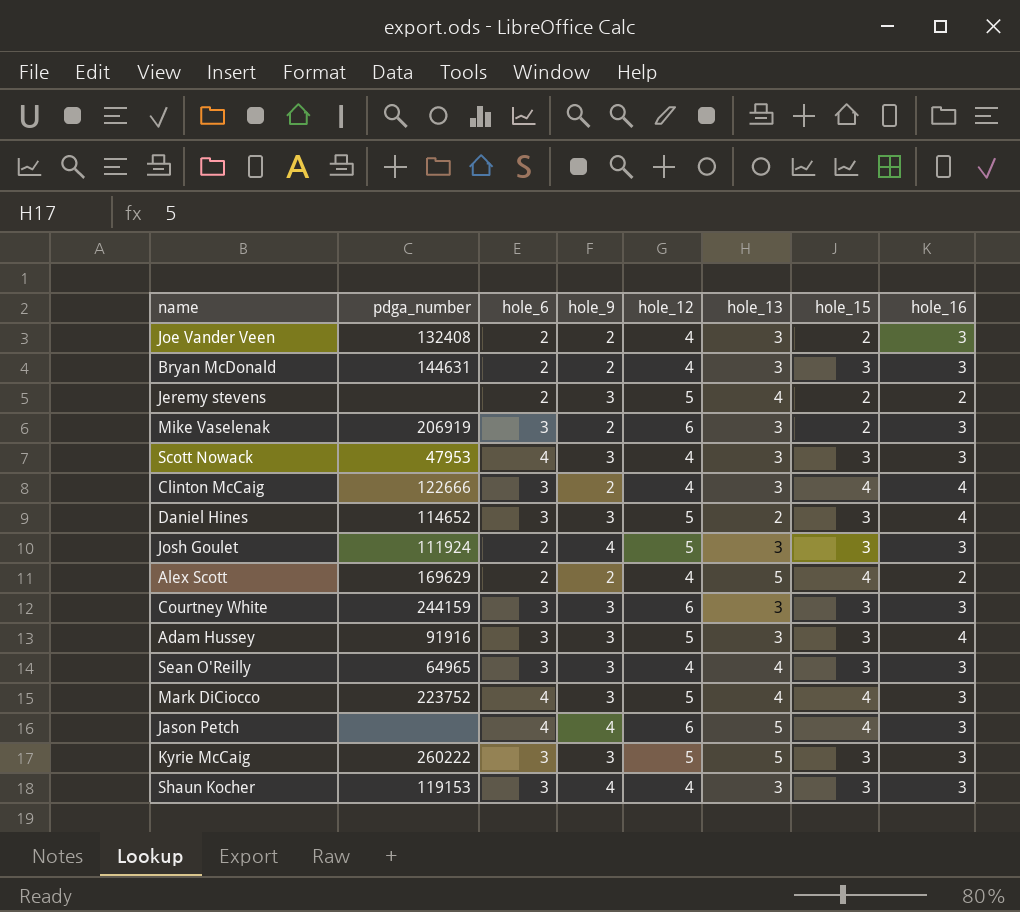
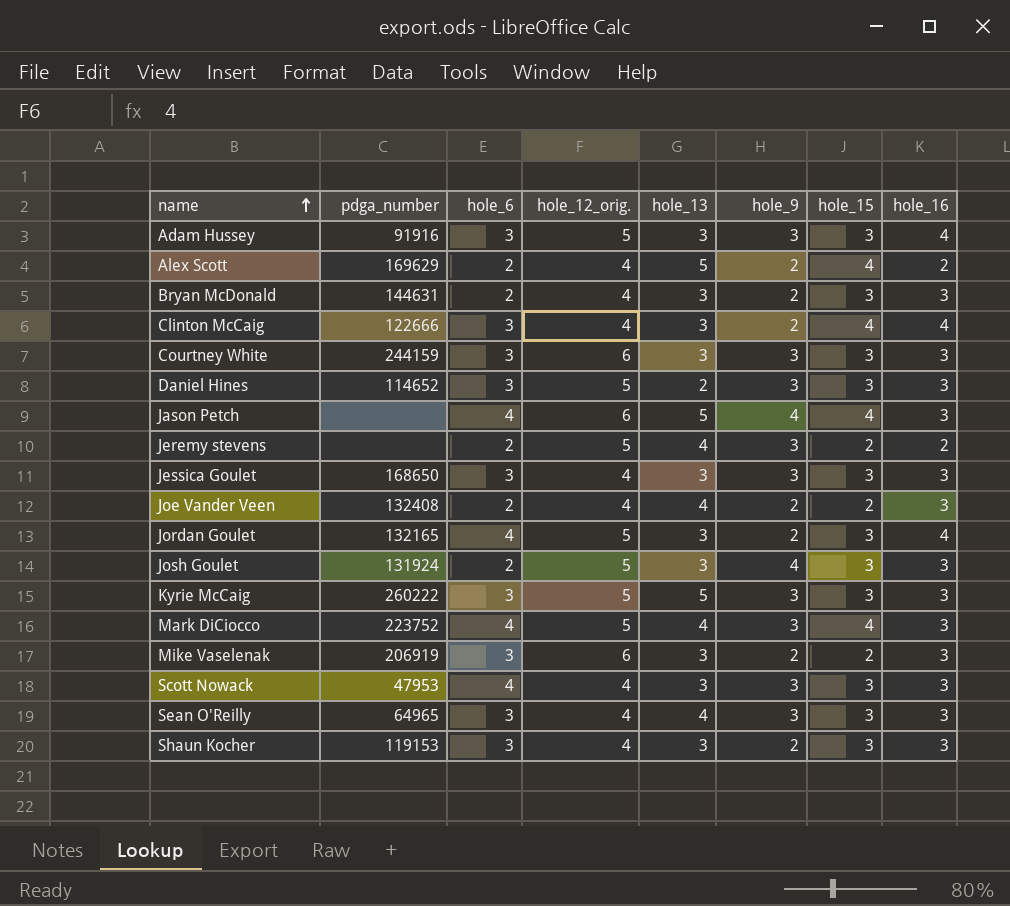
row order: none -> name ascending
column name: hole_12 -> hole_12_orig.
column hole_9 | position: 4 -> 6
Daniel Hines | hole_16: 4 -> 3
row Jessica Goulet: none -> 168650 | 3 | 4 | 3 | 3 | 3 | 3
Joe Vander Veen | hole_13: 3 -> 4
row Jordan Goulet: none -> 132165 | 4 | 5 | 3 | 2 | 3 | 4
Josh Goulet | pdga_number: 111924 -> 131924
Shaun Kocher | hole_9: 4 -> 2

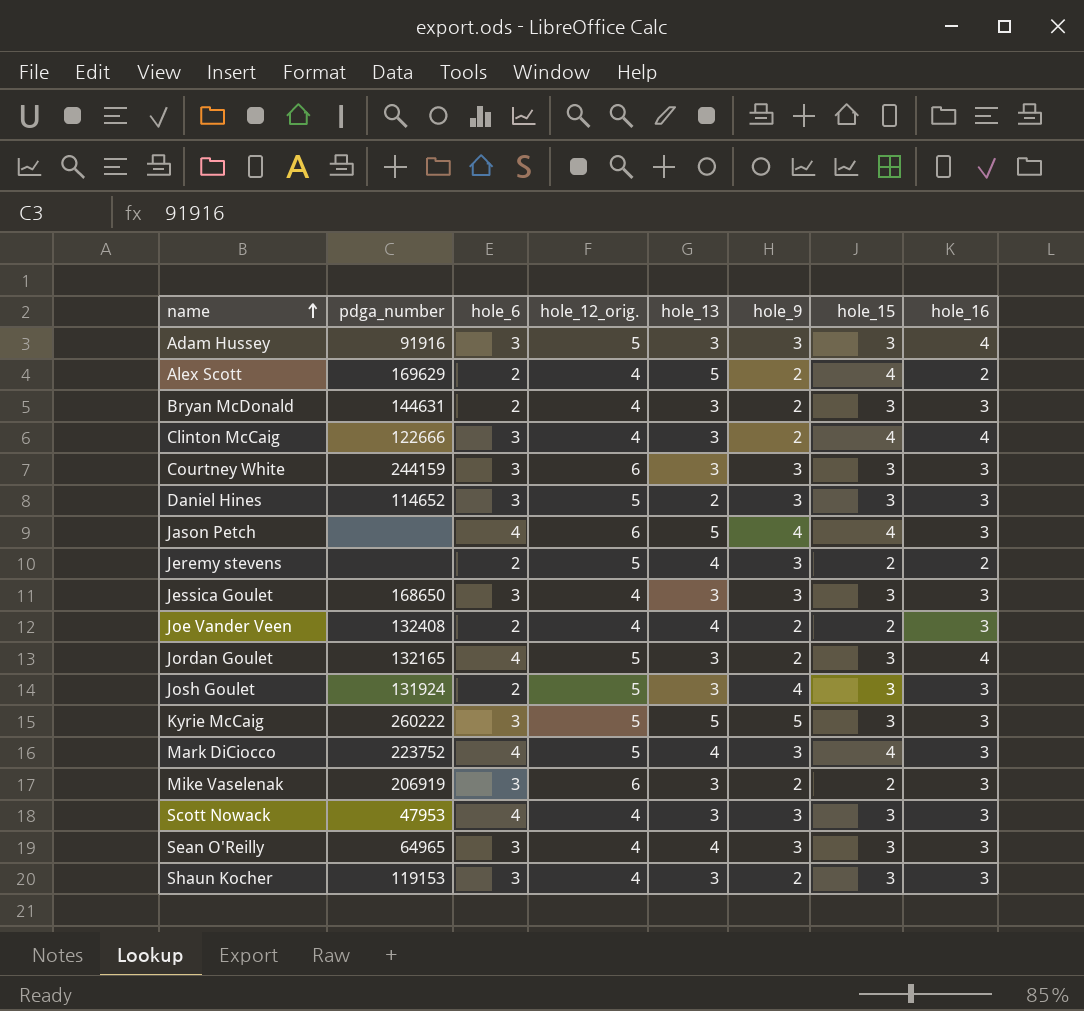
Kyrie McCaig | hole_9: 3 -> 5

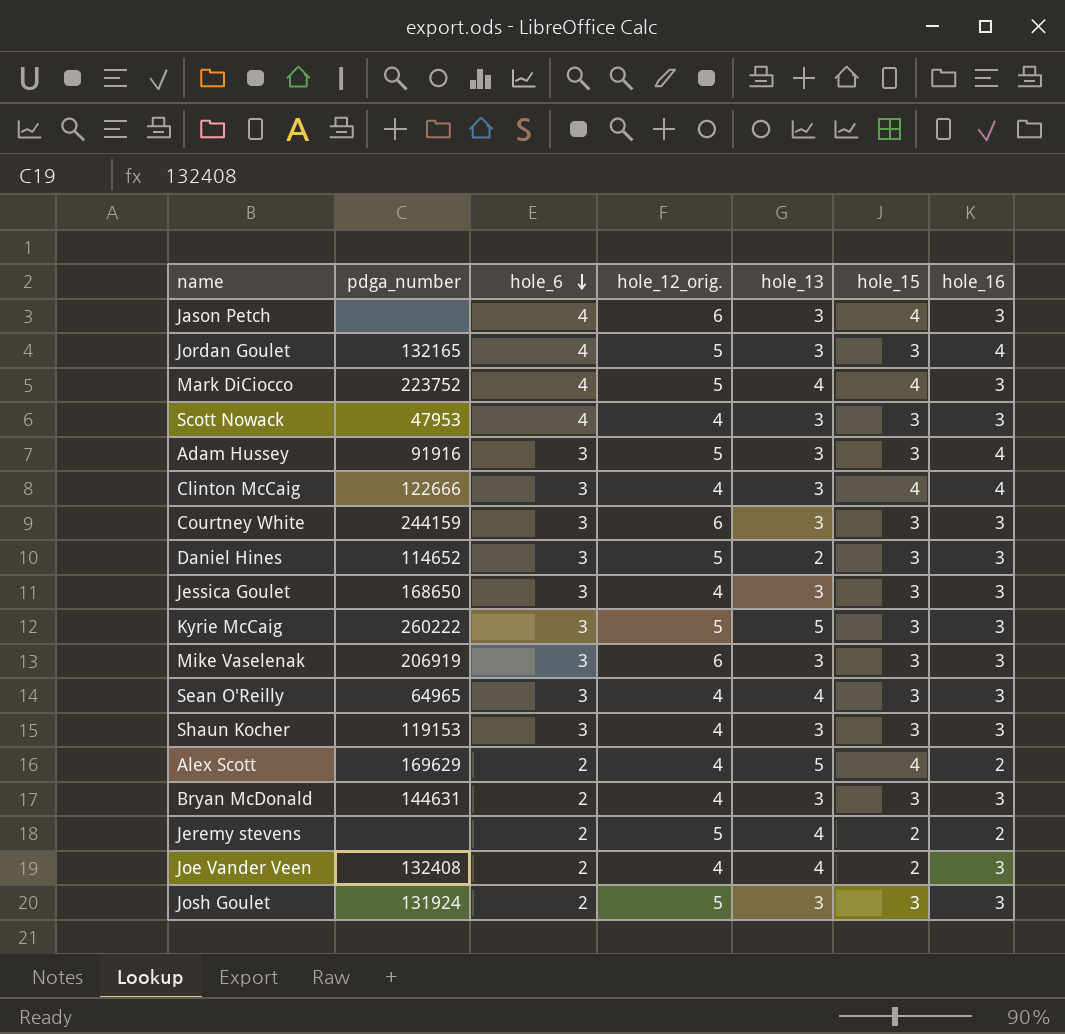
row order: name ascending -> hole_6 descending
column hole_9 | position: 6 -> none
Jason Petch | hole_13: 5 -> 3
Mike Vaselenak | hole_15: 2 -> 3

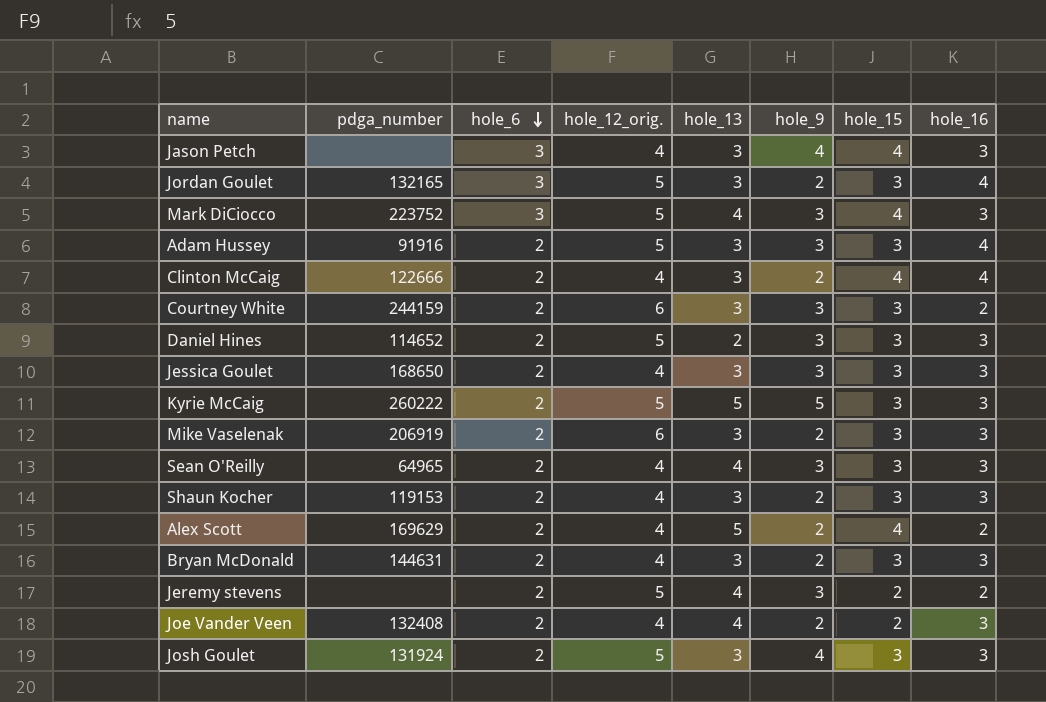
column hole_9 | position: none -> 6
row Scott Nowack: 47953 | 4 | 4 | 3 | 3 | 3 -> none
Jason Petch | hole_6: 4 -> 3
Jason Petch | hole_12_orig.: 6 -> 4
Jordan Goulet | hole_6: 4 -> 3
Mark DiCiocco | hole_6: 4 -> 3
Adam Hussey | hole_6: 3 -> 2
Clinton McCaig | hole_6: 3 -> 2
Courtney White | hole_6: 3 -> 2
Courtney White | hole_16: 3 -> 2
Daniel Hines | hole_6: 3 -> 2
Jessica Goulet | hole_6: 3 -> 2
Kyrie McCaig | hole_6: 3 -> 2
Mike Vaselenak | hole_6: 3 -> 2
Sean O'Reilly | hole_6: 3 -> 2
Shaun Kocher | hole_6: 3 -> 2

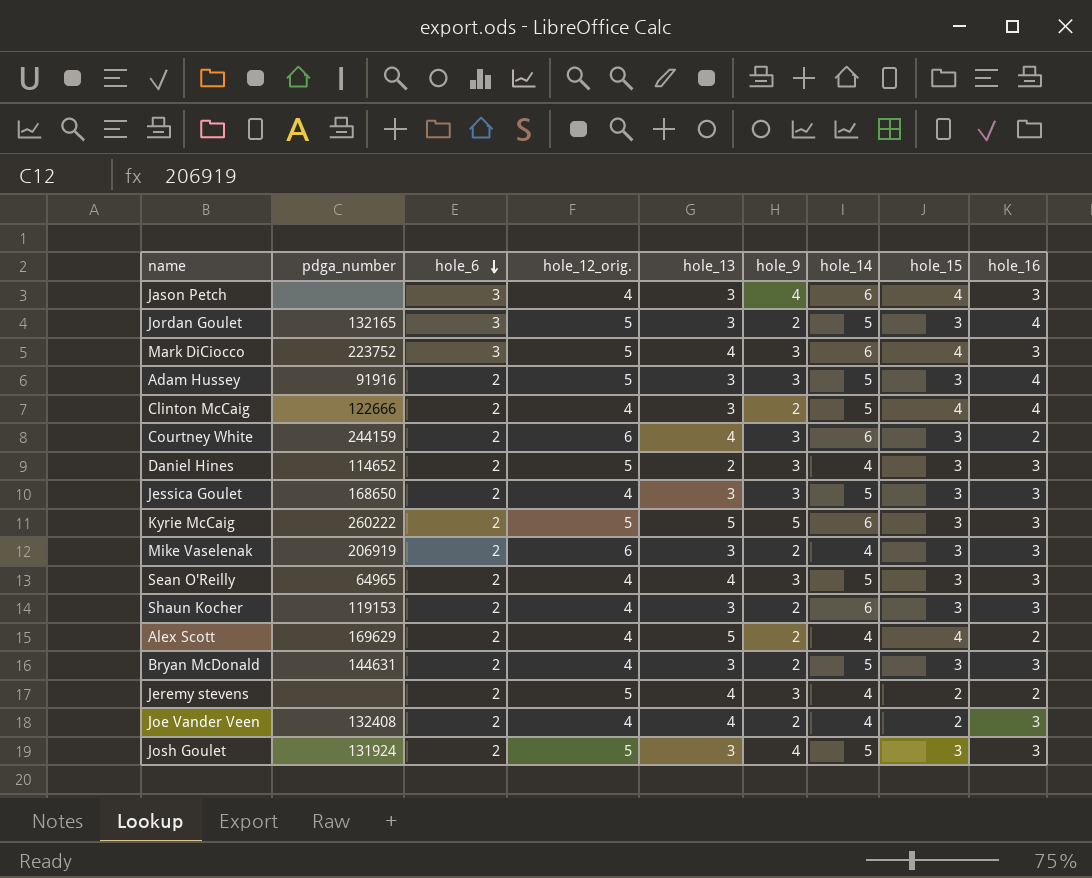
column hole_14 | position: none -> 7
Courtney White | hole_13: 3 -> 4

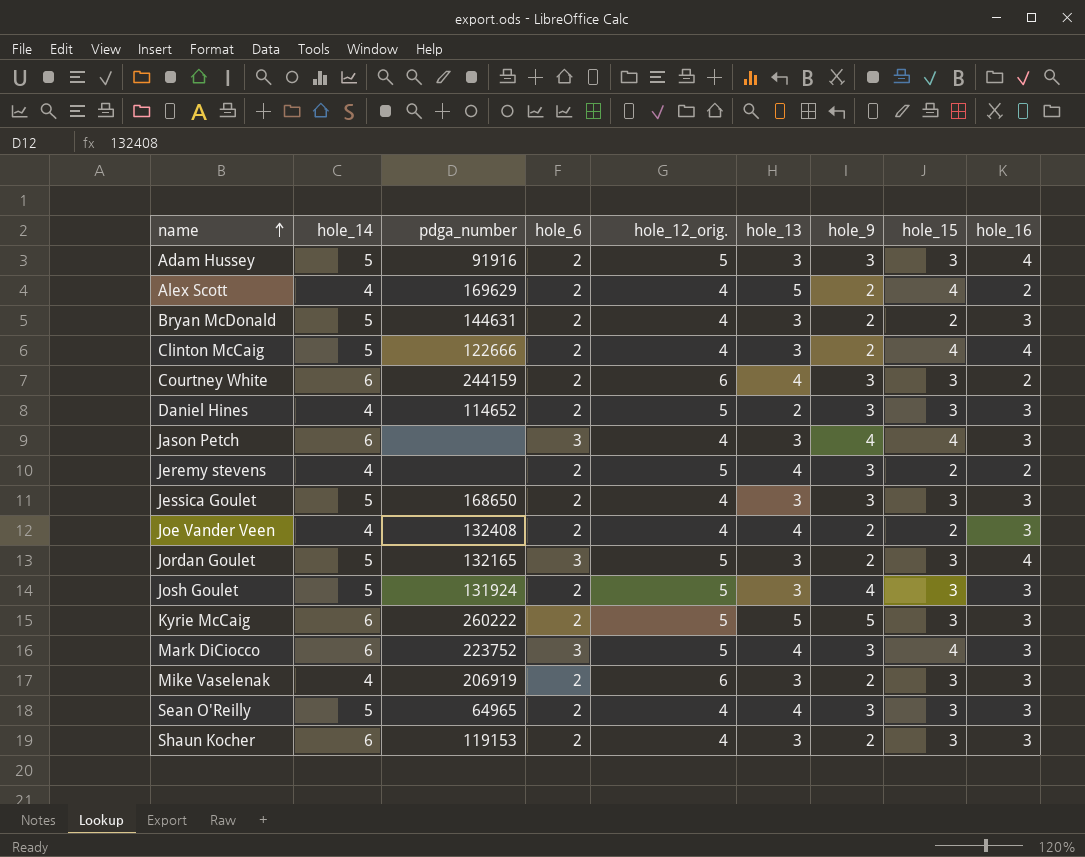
row order: hole_6 descending -> name ascending
column hole_14 | position: 7 -> 2
Bryan McDonald | hole_15: 3 -> 2

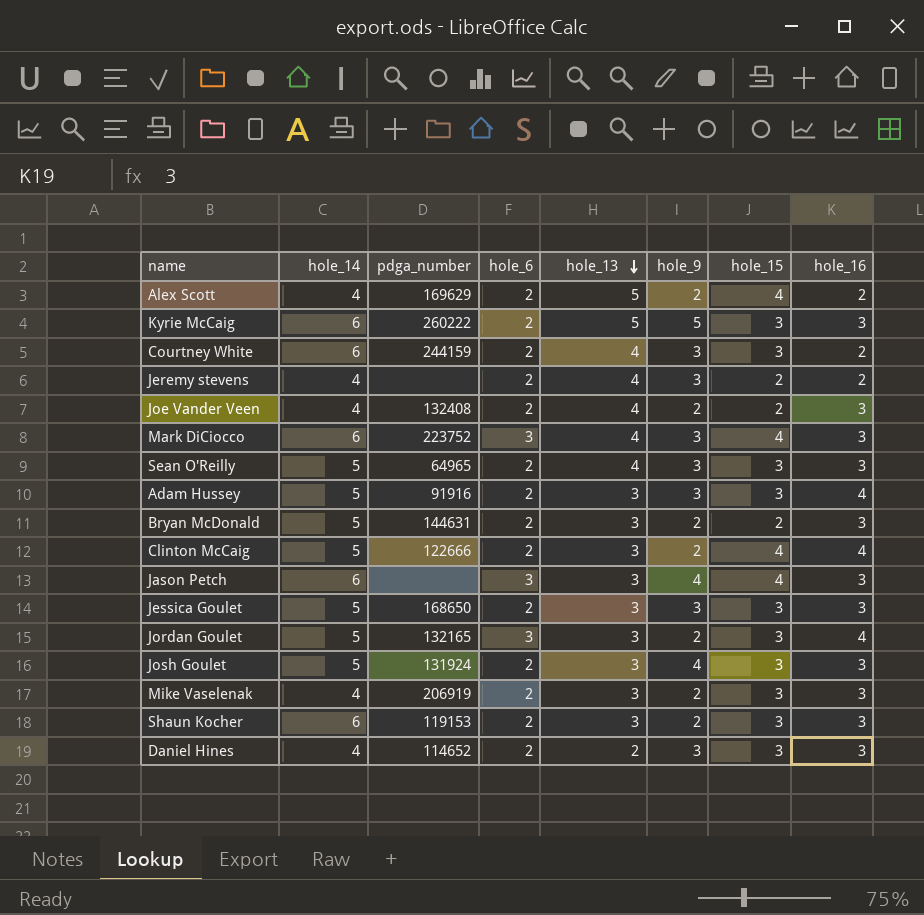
row order: name ascending -> hole_13 descending
column hole_12_orig. | position: 5 -> none

